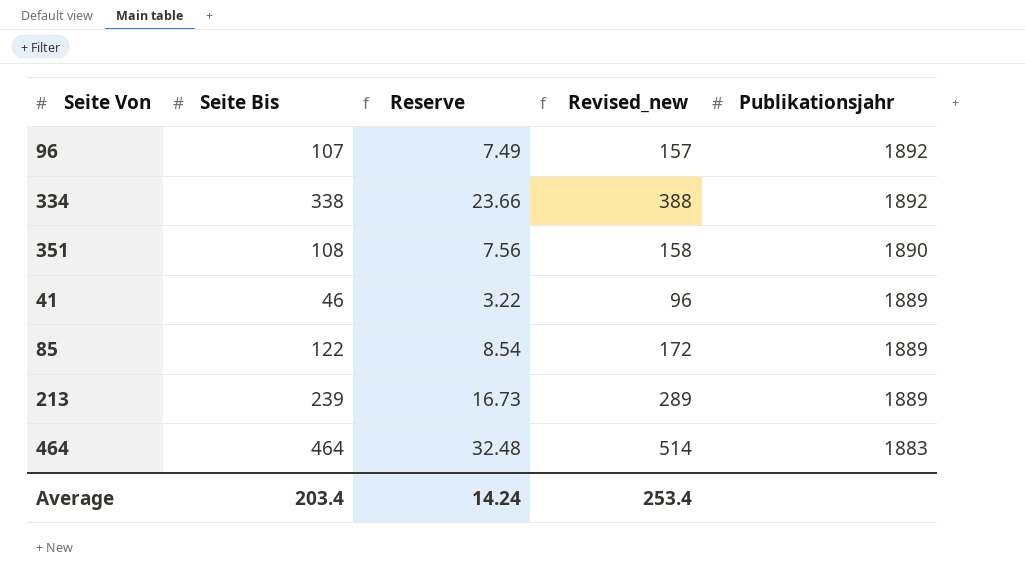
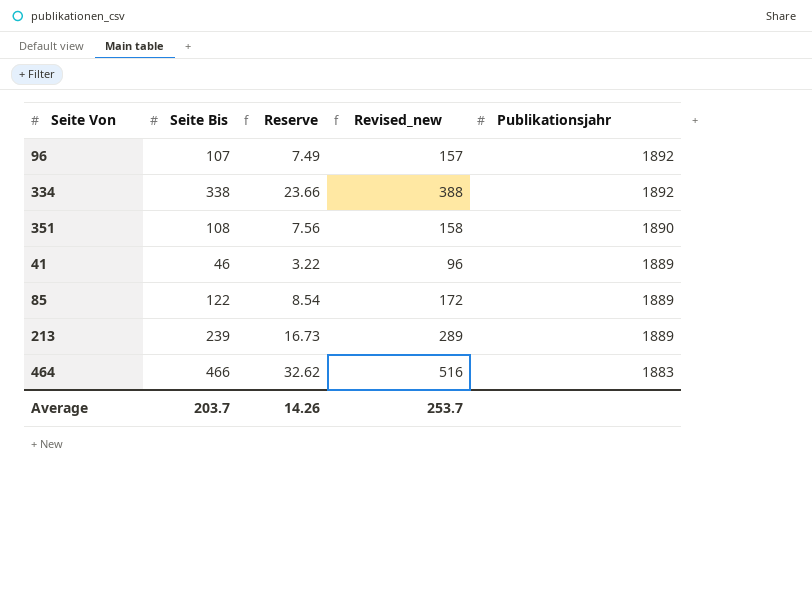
464 | Seite Bis: 464 -> 466
464 | Reserve: 32.48 -> 32.62
464 | Revised_new: 514 -> 516
Average | Seite Bis: 203.4 -> 203.7
Average | Reserve: 14.24 -> 14.26
Average | Revised_new: 253.4 -> 253.7

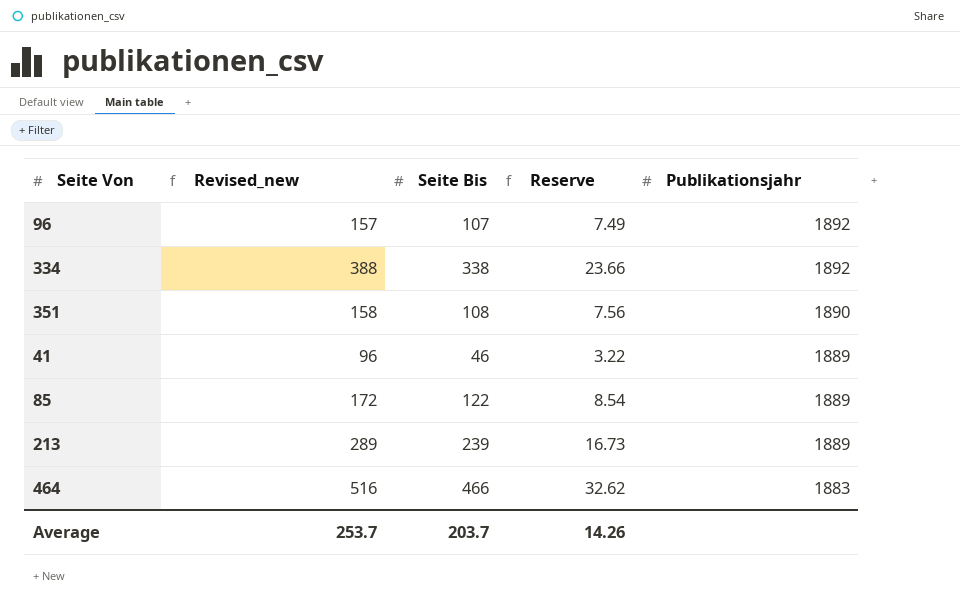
column Revised_new | position: 4 -> 2

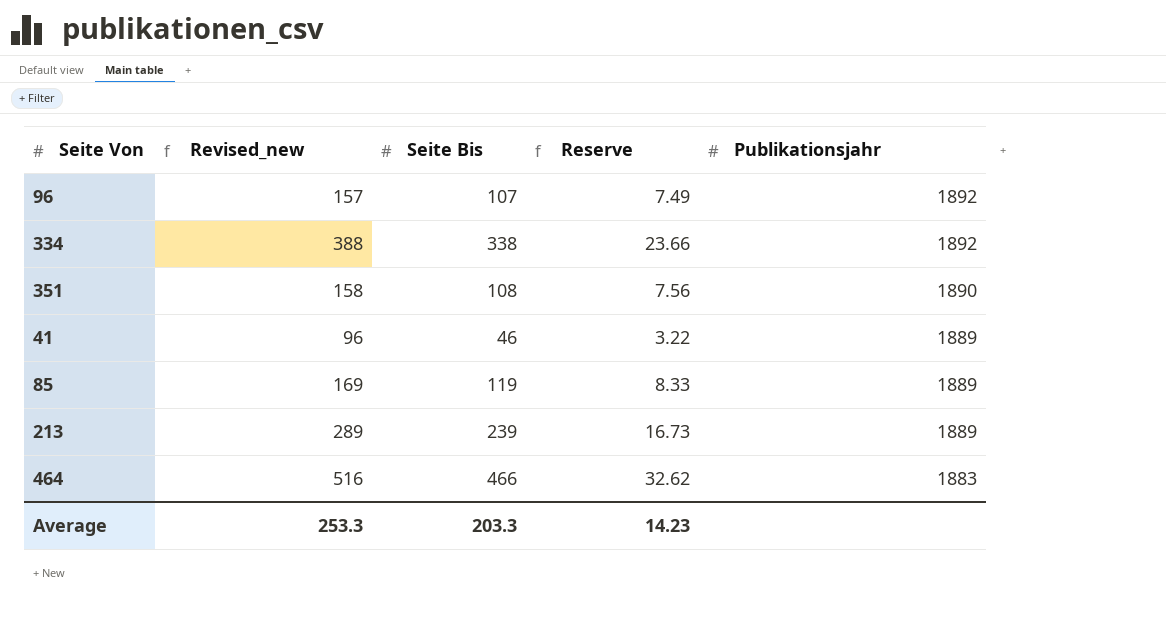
85 | Revised_new: 172 -> 169
85 | Seite Bis: 122 -> 119
85 | Reserve: 8.54 -> 8.33
Average | Revised_new: 253.7 -> 253.3
Average | Seite Bis: 203.7 -> 203.3
Average | Reserve: 14.26 -> 14.23

